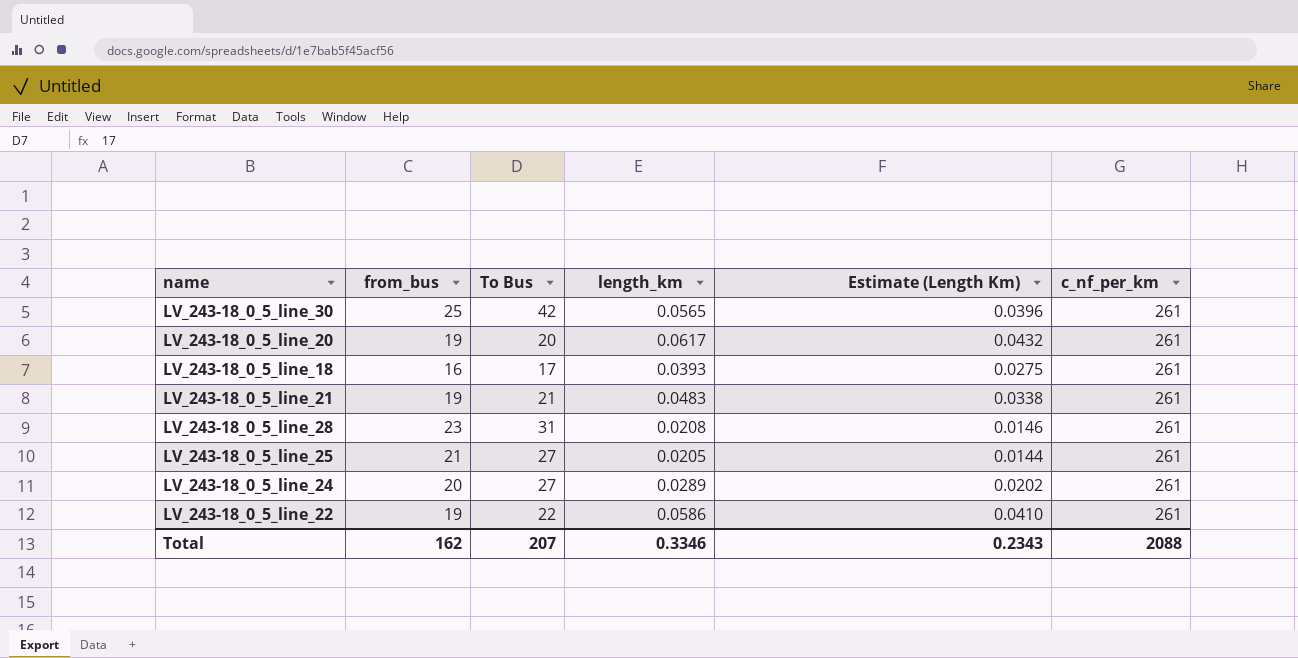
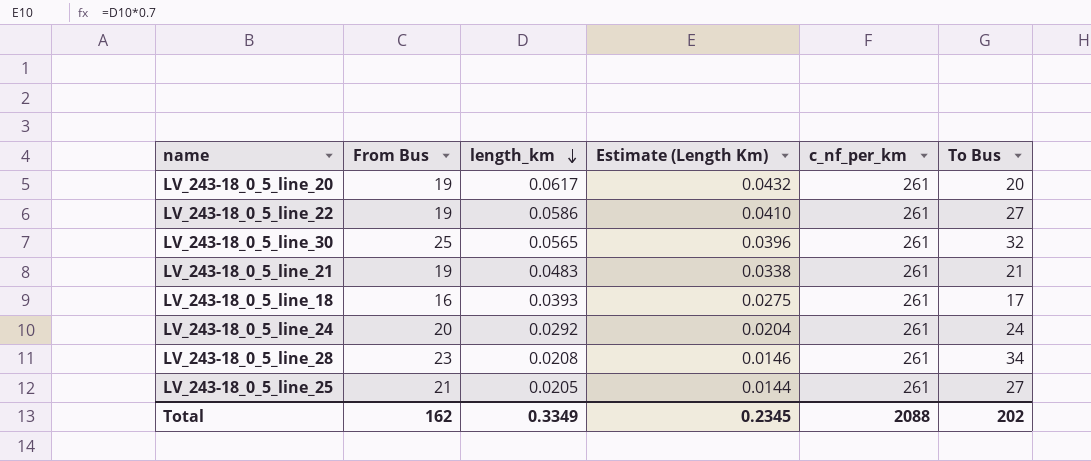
row order: none -> length_km descending
column name: from_bus -> From Bus
column To Bus | position: 3 -> 6
LV_243-18_0_5_line_22 | To Bus: 22 -> 27
LV_243-18_0_5_line_30 | To Bus: 42 -> 32
LV_243-18_0_5_line_24 | length_km: 0.0289 -> 0.0292
LV_243-18_0_5_line_24 | Estimate (Length Km): 0.0202 -> 0.0204
LV_243-18_0_5_line_24 | To Bus: 27 -> 24
LV_243-18_0_5_line_28 | To Bus: 31 -> 34
Total | length_km: 0.3346 -> 0.3349
Total | Estimate (Length Km): 0.2343 -> 0.2345
Total | To Bus: 207 -> 202

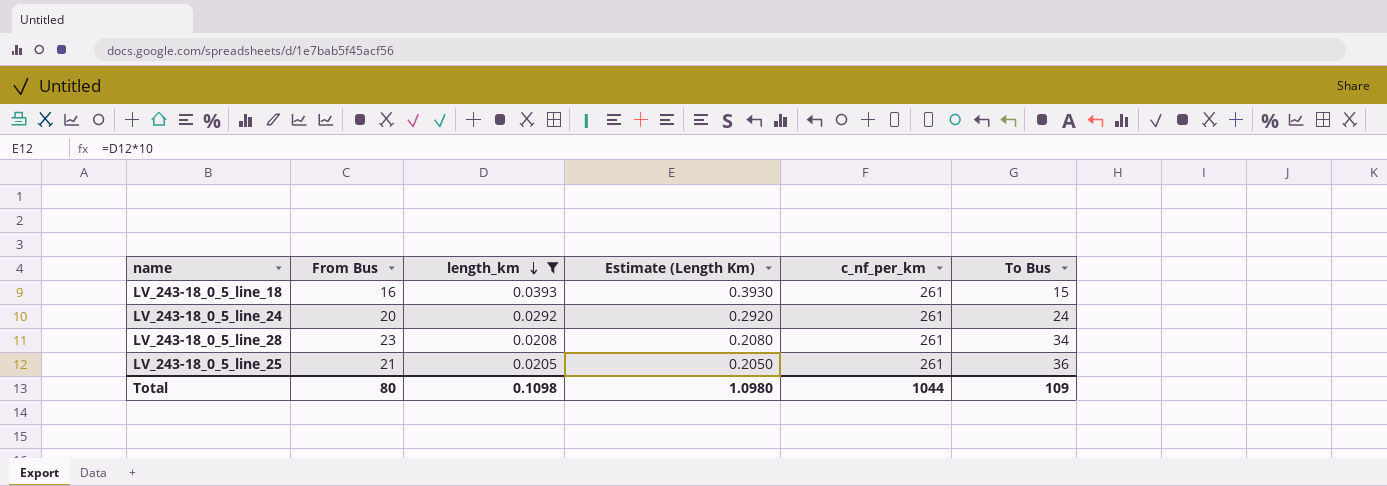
filter: none -> length_km <= 0.0393
column Estimate (Length Km) | formula: [length_km] * 0.7 -> [length_km] * 10
LV_243-18_0_5_line_18 | To Bus: 17 -> 15
LV_243-18_0_5_line_25 | To Bus: 27 -> 36
Total | From Bus: 162 -> 80
Total | length_km: 0.3349 -> 0.1098
Total | Estimate (Length Km): 0.2345 -> 1.0980
Total | c_nf_per_km: 2088 -> 1044
Total | To Bus: 202 -> 109

